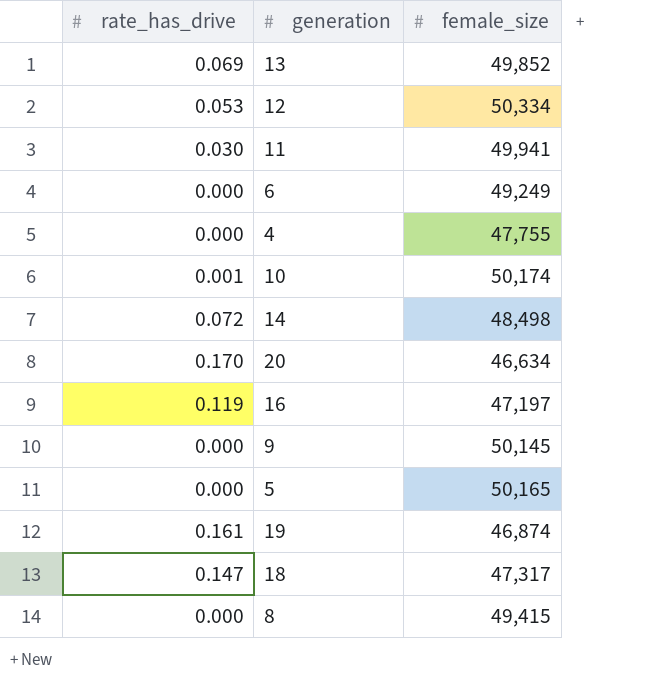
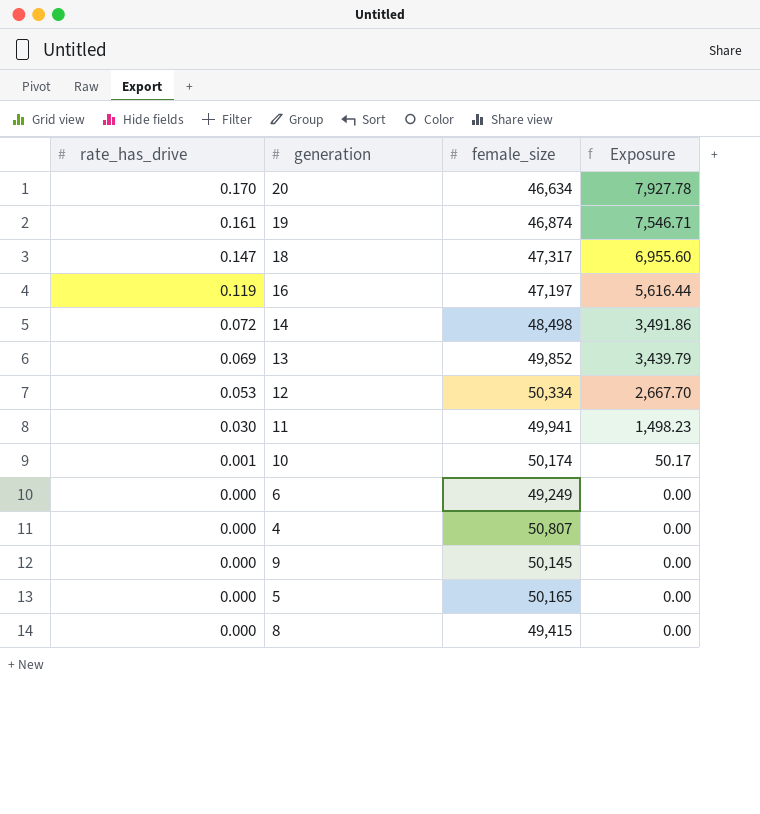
row order: none -> rate_has_drive descending
column Exposure | formula: none -> [rate_has_drive] * [female_size]
4 | female_size: 47,755 -> 50,807

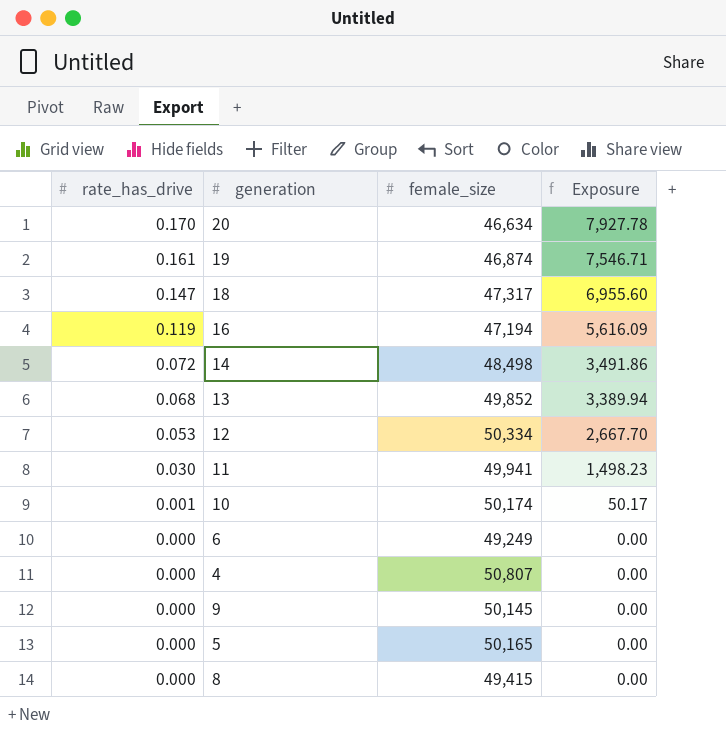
16 | female_size: 47,197 -> 47,194
16 | Exposure: 5,616.44 -> 5,616.09
13 | rate_has_drive: 0.069 -> 0.068
13 | Exposure: 3,439.79 -> 3,389.94

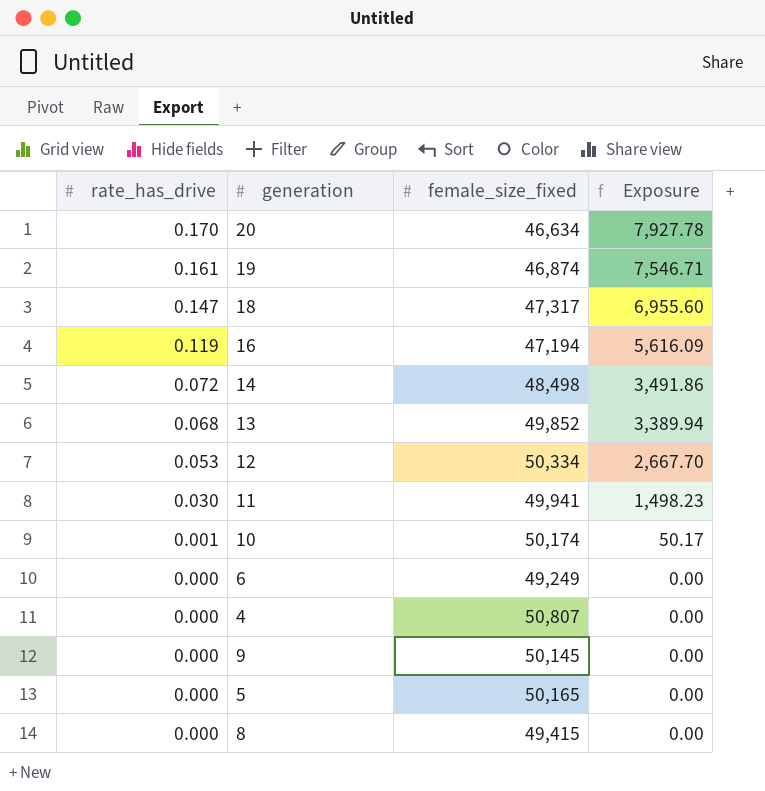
column name: female_size -> female_size_fixed

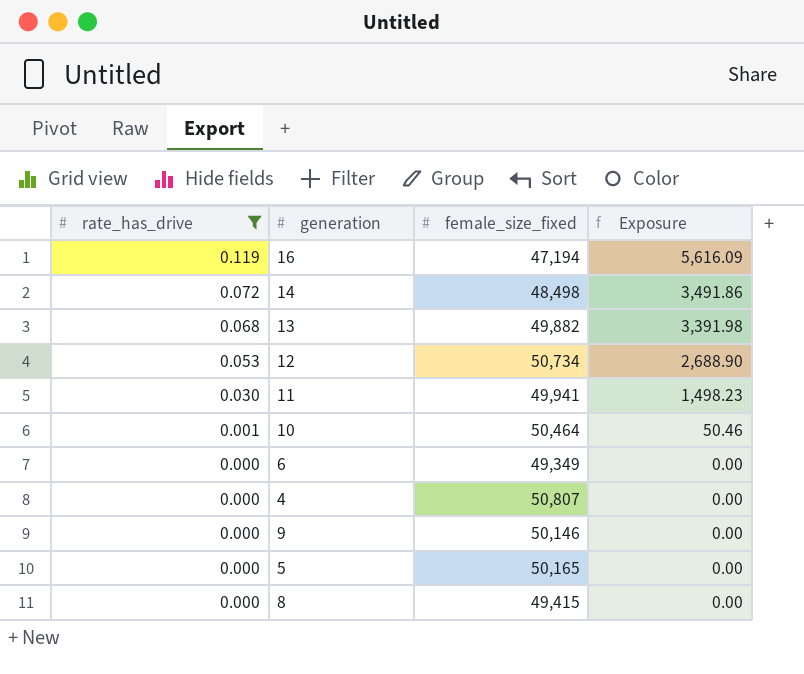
filter: none -> rate_has_drive <= 0.119
13 | female_size_fixed: 49,852 -> 49,882
13 | Exposure: 3,389.94 -> 3,391.98
12 | female_size_fixed: 50,334 -> 50,734
12 | Exposure: 2,667.70 -> 2,688.90
10 | female_size_fixed: 50,174 -> 50,464
10 | Exposure: 50.17 -> 50.46
6 | female_size_fixed: 49,249 -> 49,349
9 | female_size_fixed: 50,145 -> 50,146

